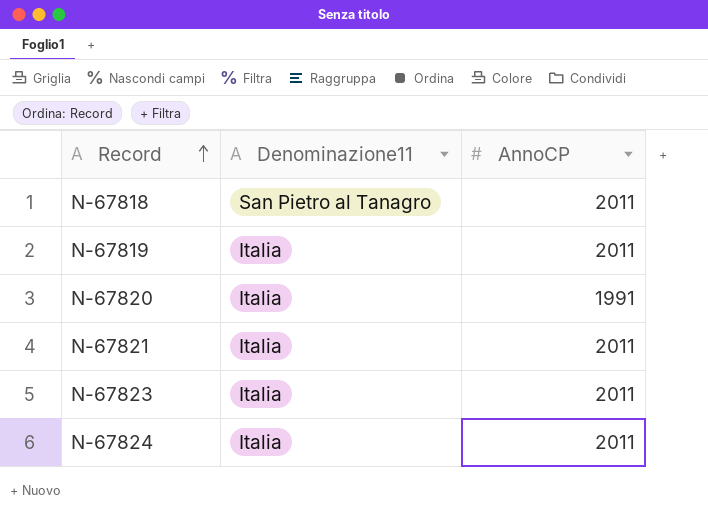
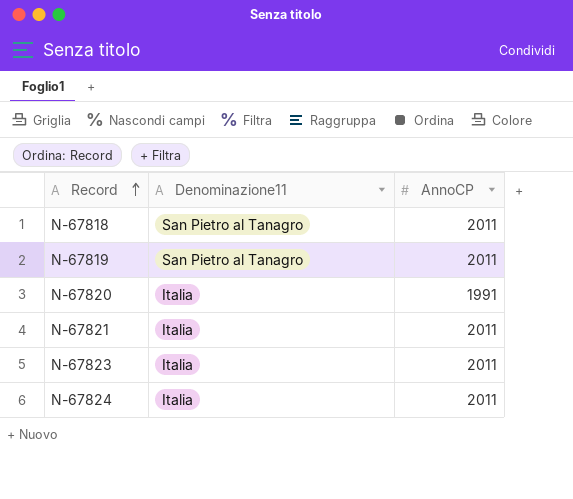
N-67819 | Denominazione11: Italia -> San Pietro al Tanagro

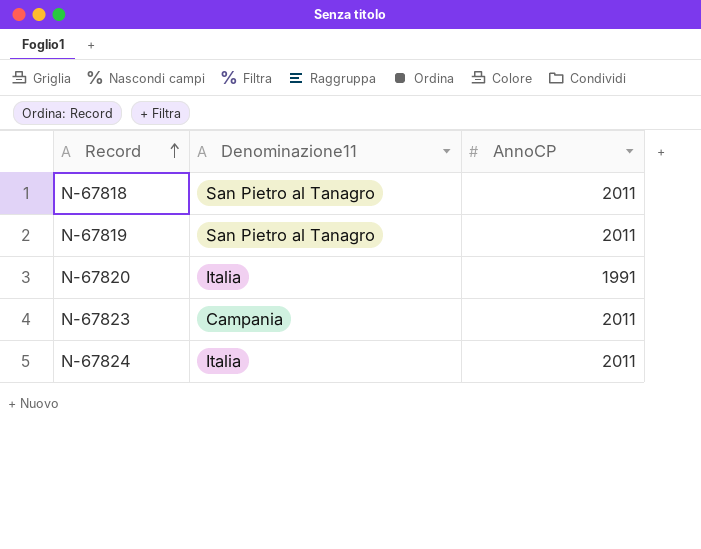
row N-67821: Italia | 2011 -> none
N-67823 | Denominazione11: Italia -> Campania

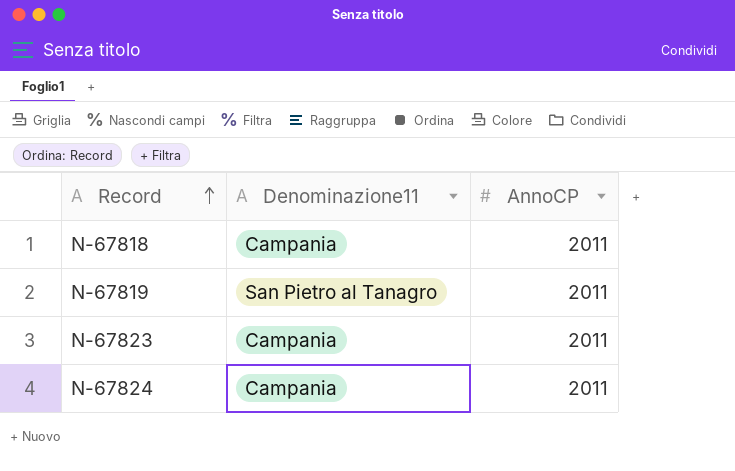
row N-67820: Italia | 1991 -> none
N-67818 | Denominazione11: San Pietro al Tanagro -> Campania
N-67824 | Denominazione11: Italia -> Campania

